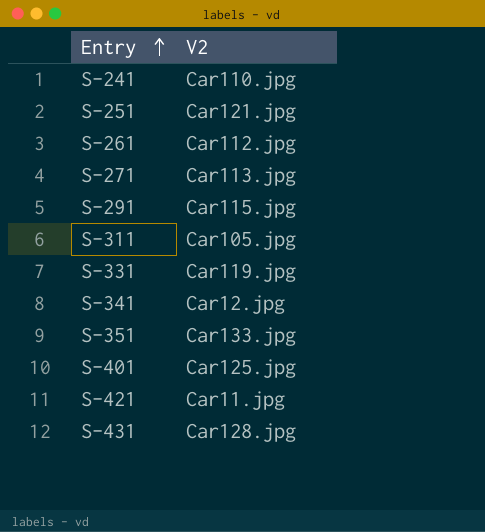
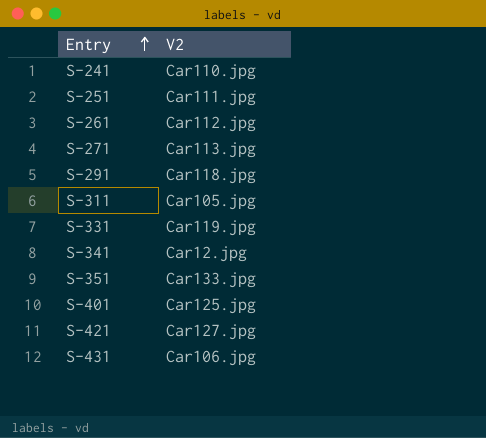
S-251 | V2: Car121.jpg -> Car111.jpg
S-291 | V2: Car115.jpg -> Car118.jpg
S-421 | V2: Car11.jpg -> Car127.jpg
S-431 | V2: Car128.jpg -> Car106.jpg

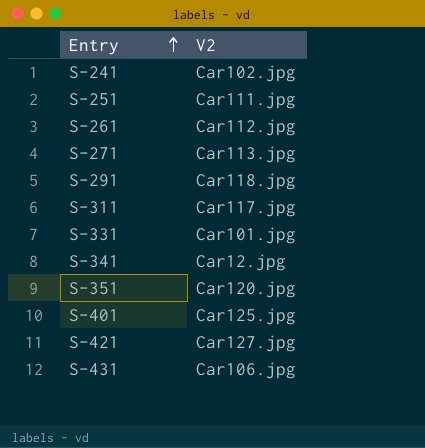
S-241 | V2: Car110.jpg -> Car102.jpg
S-311 | V2: Car105.jpg -> Car117.jpg
S-331 | V2: Car119.jpg -> Car101.jpg
S-351 | V2: Car133.jpg -> Car120.jpg

